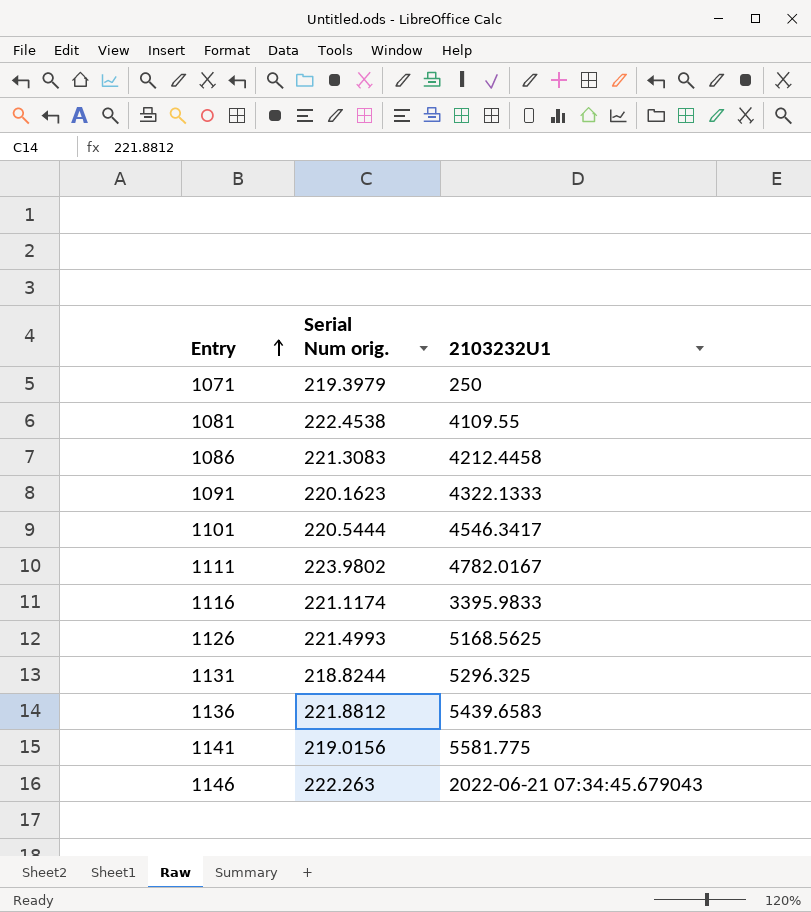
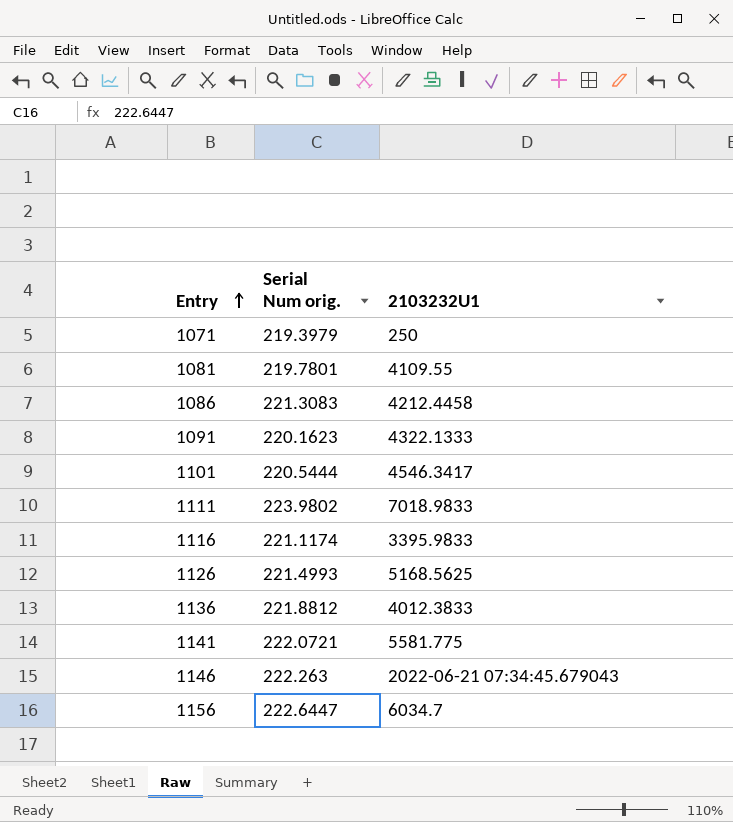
row 1131: 218.8244 | 5296.325 -> none
1081 | Serial Num orig.: 222.4538 -> 219.7801
1111 | 2103232U1: 4782.0167 -> 7018.9833
1136 | 2103232U1: 5439.6583 -> 4012.3833
1141 | Serial Num orig.: 219.0156 -> 222.0721
row 1156: none -> 222.6447 | 6034.7

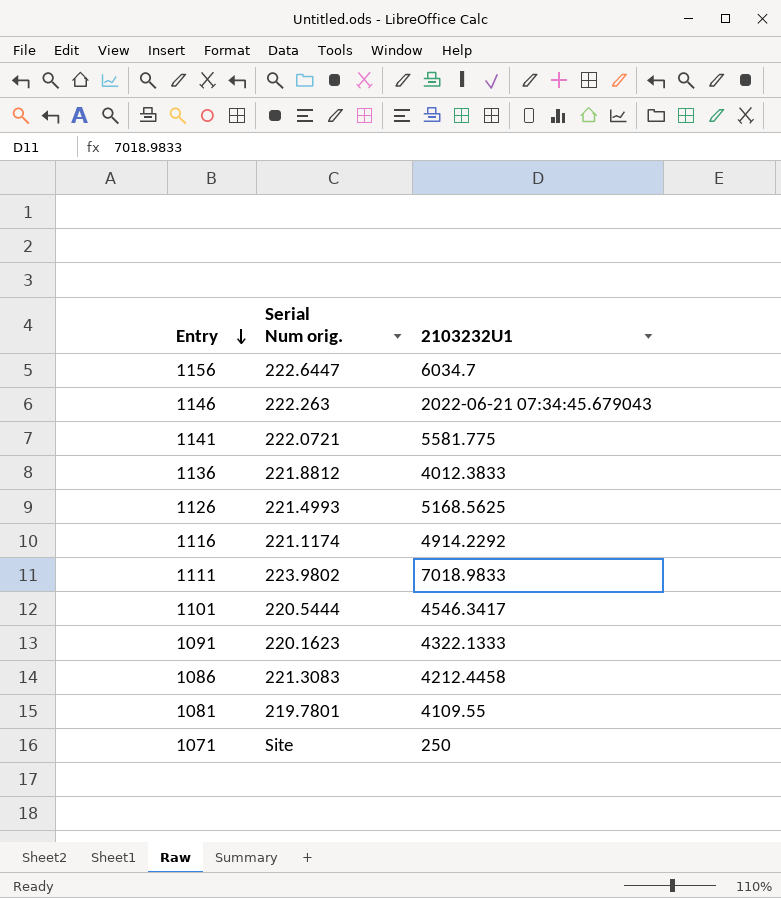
row order: Entry ascending -> Entry descending
1116 | 2103232U1: 3395.9833 -> 4914.2292
1071 | Serial Num orig.: 219.3979 -> Site

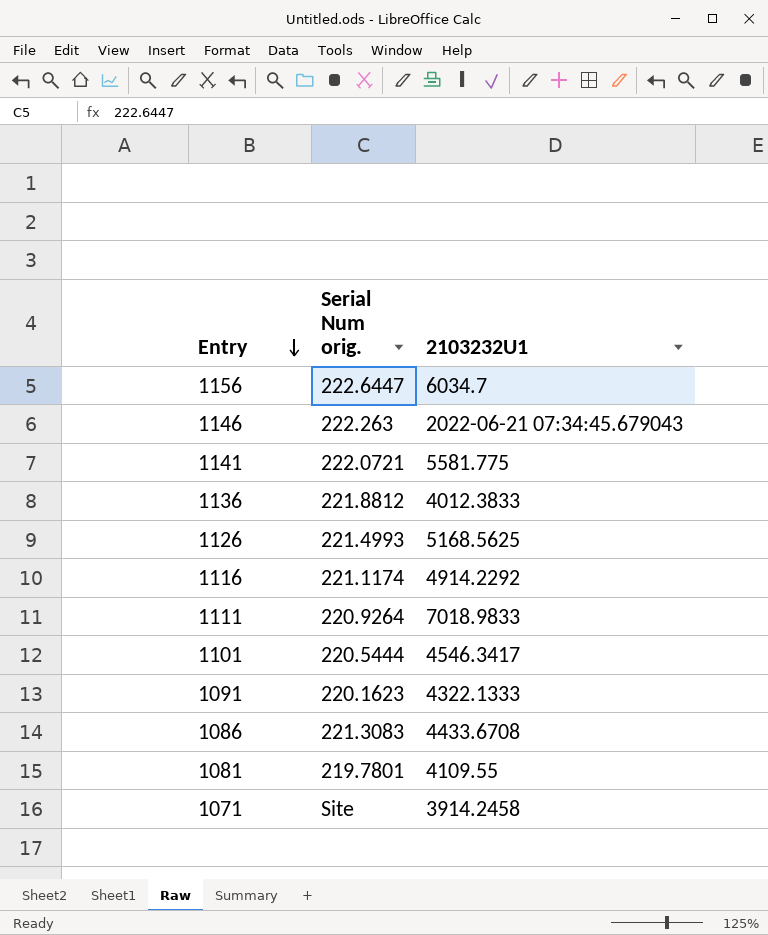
1111 | Serial Num orig.: 223.9802 -> 220.9264
1086 | 2103232U1: 4212.4458 -> 4433.6708
1071 | 2103232U1: 250 -> 3914.2458

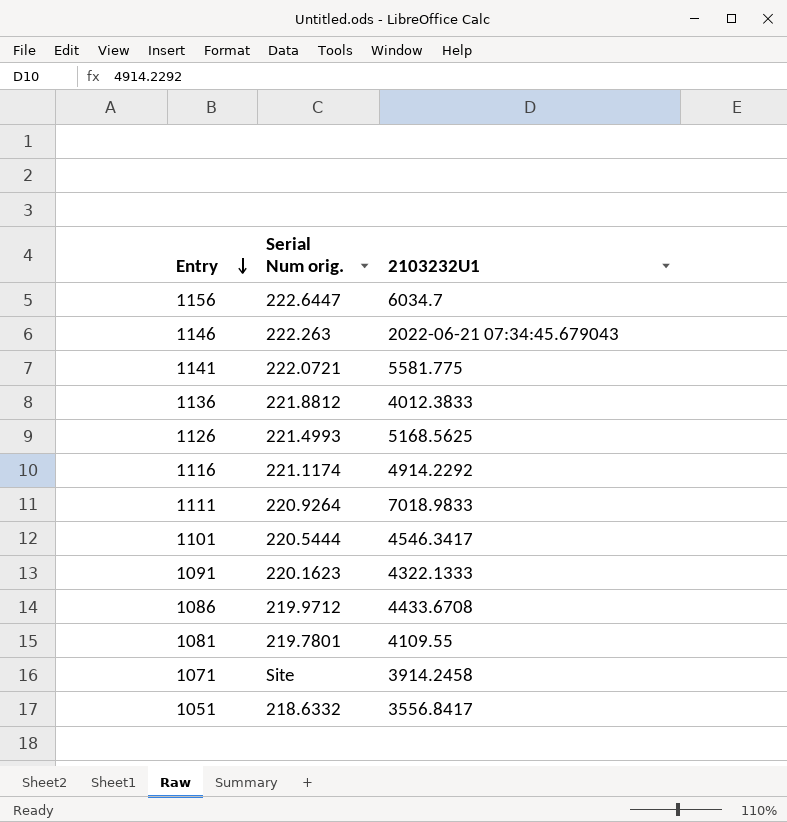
1086 | Serial Num orig.: 221.3083 -> 219.9712
row 1051: none -> 218.6332 | 3556.8417

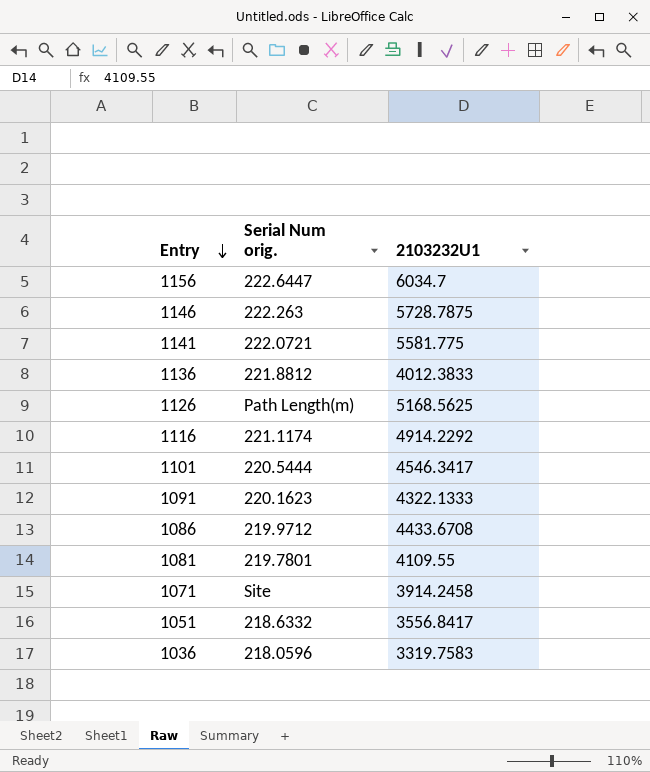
row 1111: 220.9264 | 7018.9833 -> none
1146 | 2103232U1: 2022-06-21 07:34:45.679043 -> 5728.7875
1126 | Serial Num orig.: 221.4993 -> Path Length(m)
row 1036: none -> 218.0596 | 3319.7583

